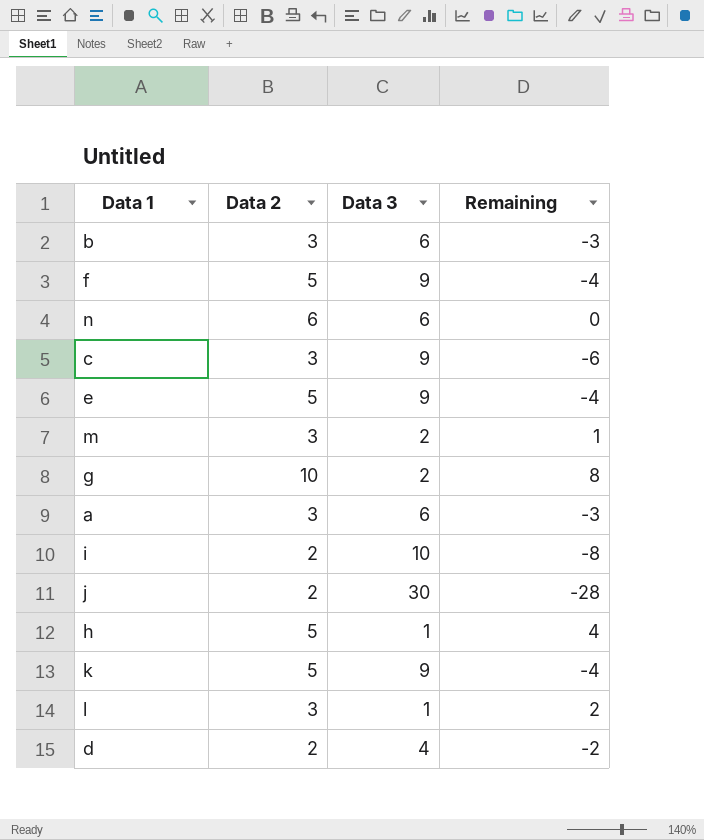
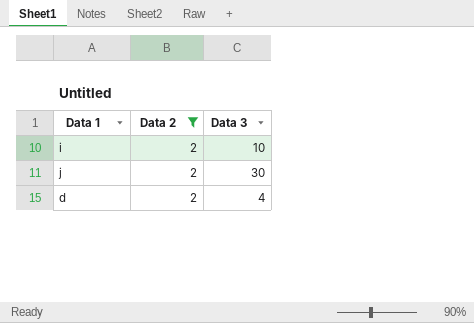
filter: none -> Data 2 = 2
column Remaining | formula: [Data 2] - [Data 3] -> none

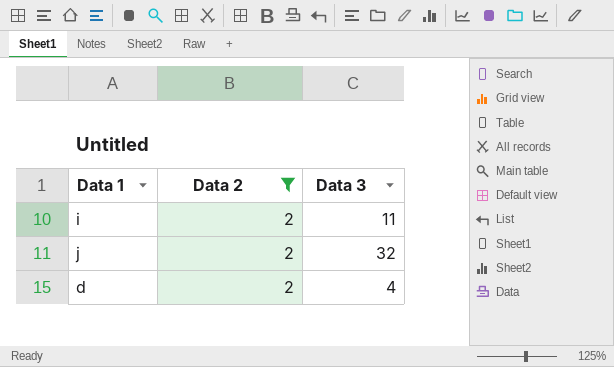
i | Data 3: 10 -> 11
j | Data 3: 30 -> 32

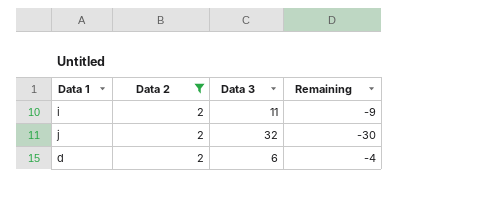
column Remaining | formula: none -> [Data 2] - [Data 3]
d | Data 3: 4 -> 6

